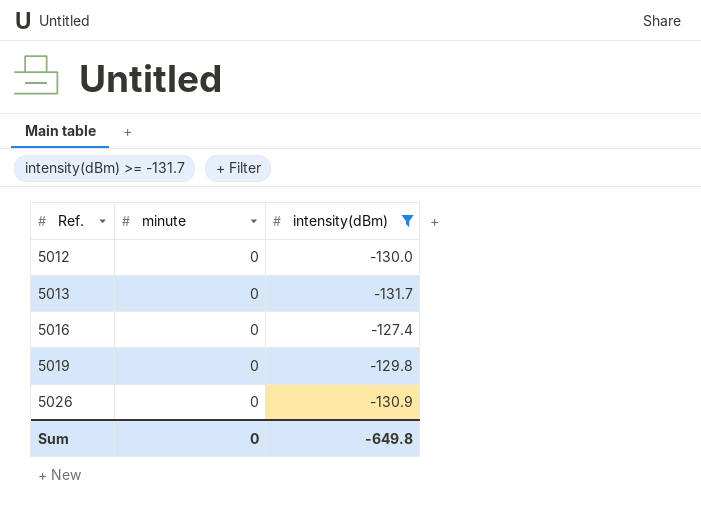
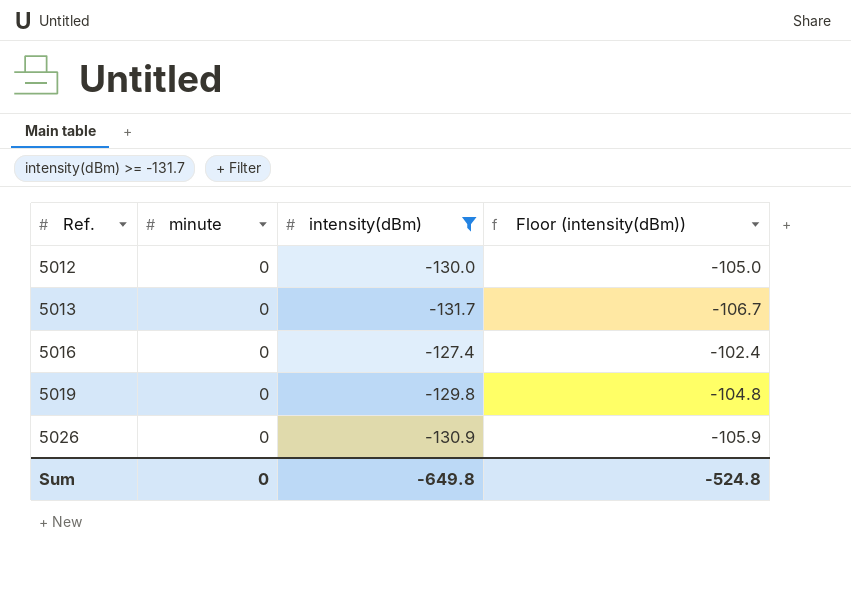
column Floor (intensity(dBm)) | formula: none -> [intensity(dBm)] + 25

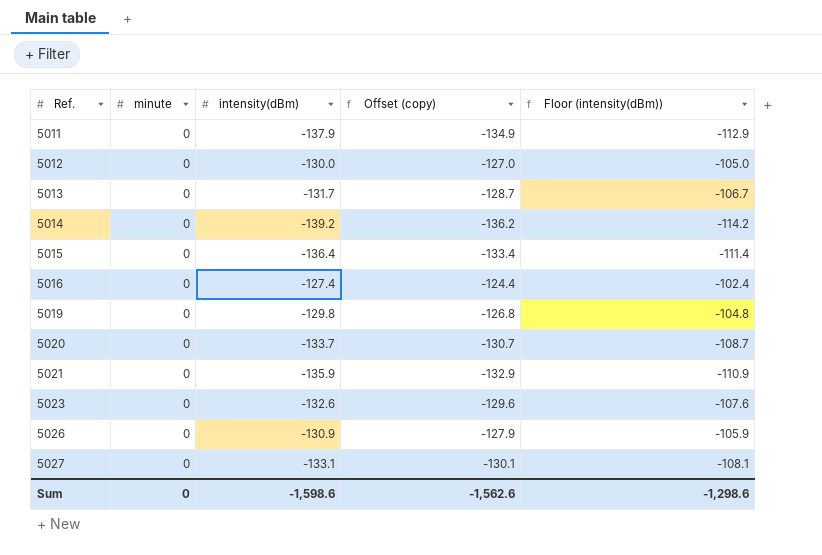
filter: intensity(dBm) >= -131.7 -> none
column Offset (copy) | formula: none -> [intensity(dBm)] + 3
Sum | intensity(dBm): -649.8 -> -1,598.6
Sum | Floor (intensity(dBm)): -524.8 -> -1,298.6

